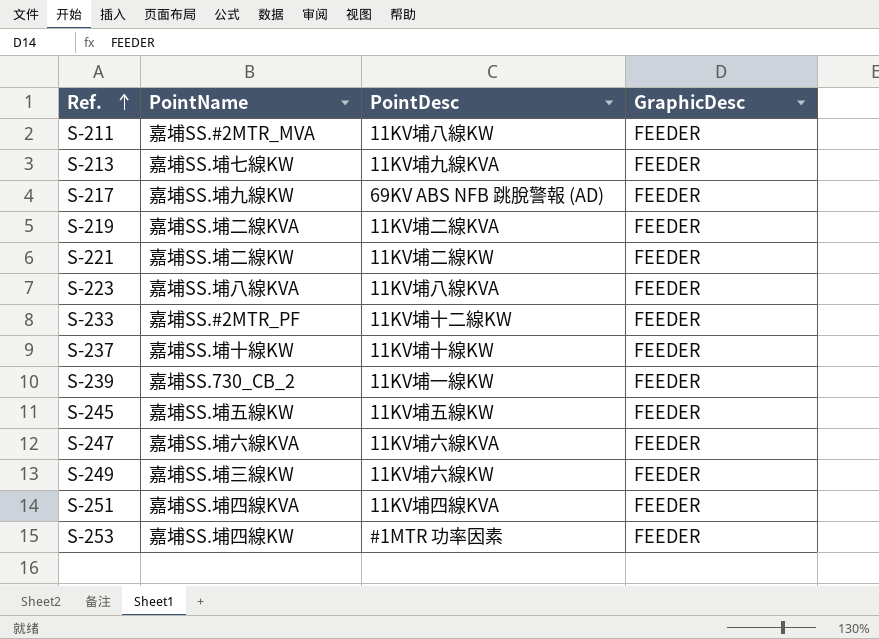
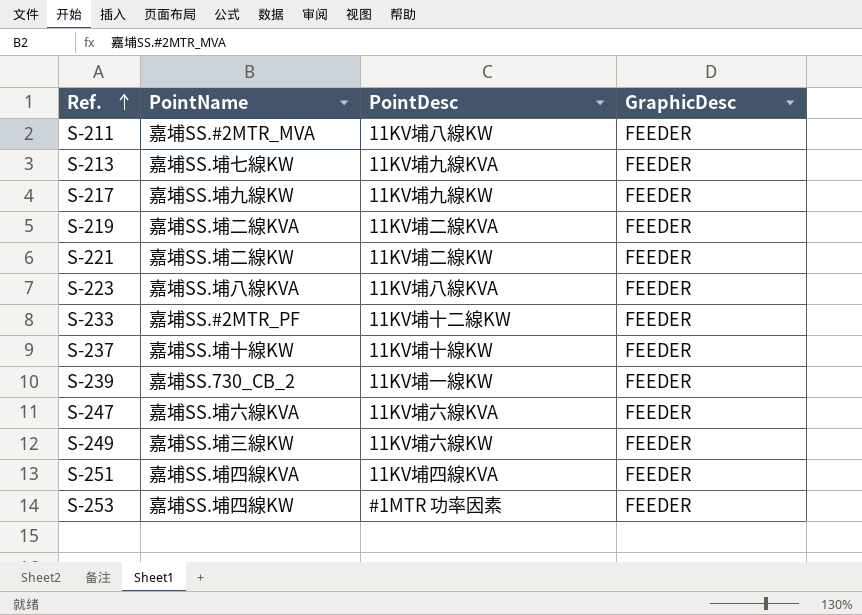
row S-245: 嘉埔SS.埔五線KW | 11KV埔五線KW | FEEDER -> none
S-217 | PointDesc: 69KV ABS NFB 跳脫警報 (AD) -> 11KV埔九線KW

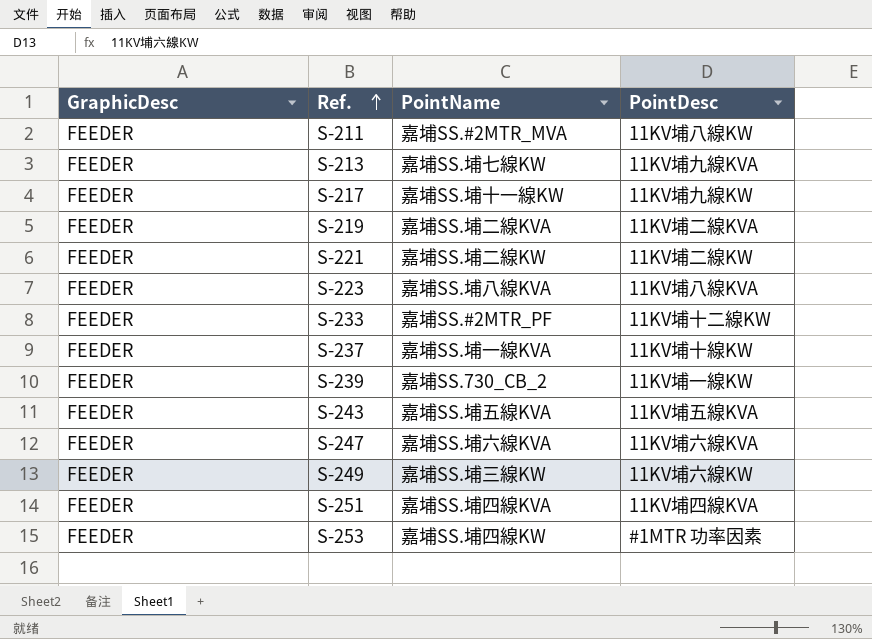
column GraphicDesc | position: 4 -> 1
S-217 | PointName: 嘉埔SS.埔九線KW -> 嘉埔SS.埔十一線KW
S-237 | PointName: 嘉埔SS.埔十線KW -> 嘉埔SS.埔一線KVA
row S-243: none -> FEEDER | 嘉埔SS.埔五線KVA | 11KV埔五線KVA

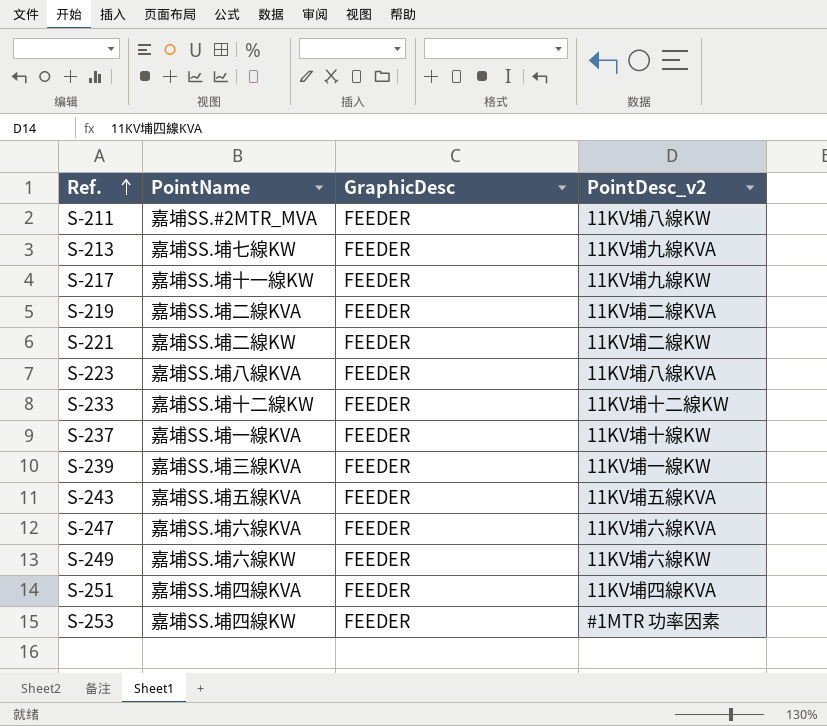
column GraphicDesc | position: 1 -> 3
column name: PointDesc -> PointDesc_v2
S-233 | PointName: 嘉埔SS.#2MTR_PF -> 嘉埔SS.埔十二線KW
S-239 | PointName: 嘉埔SS.730_CB_2 -> 嘉埔SS.埔三線KVA
S-249 | PointName: 嘉埔SS.埔三線KW -> 嘉埔SS.埔六線KW

